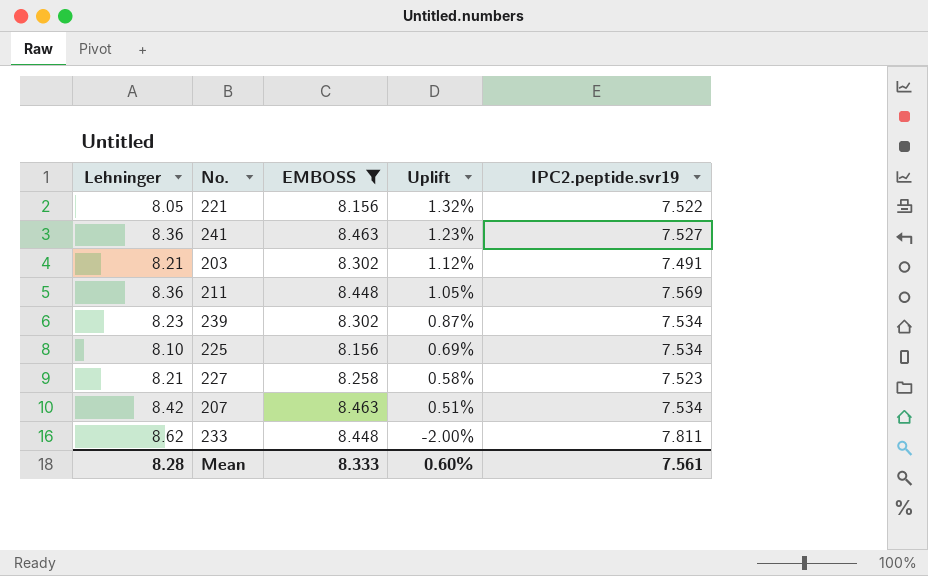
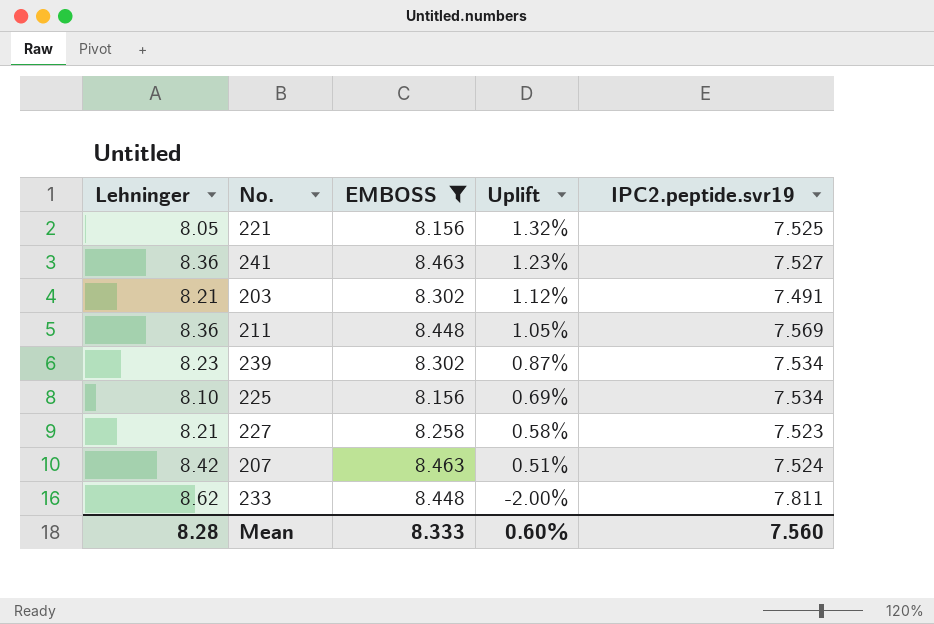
221 | IPC2.peptide.svr19: 7.522 -> 7.525
207 | IPC2.peptide.svr19: 7.534 -> 7.524
Mean | IPC2.peptide.svr19: 7.561 -> 7.560

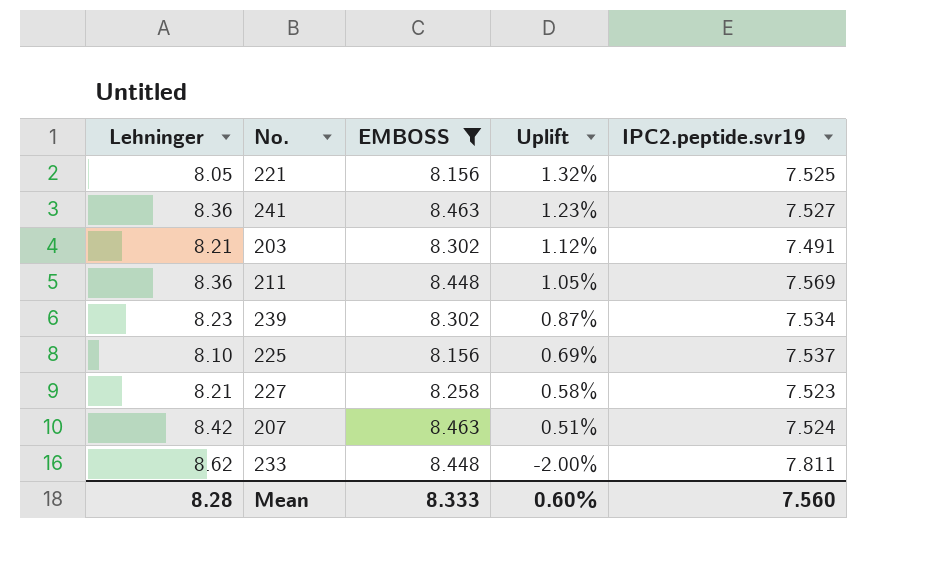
225 | IPC2.peptide.svr19: 7.534 -> 7.537

